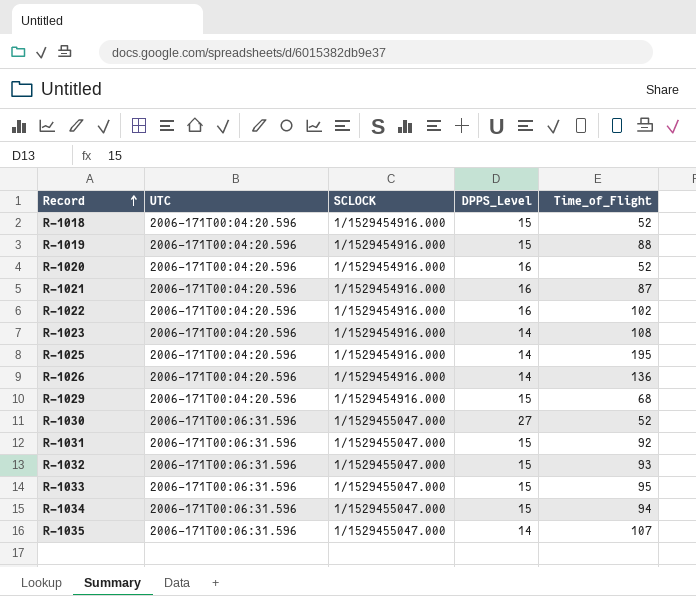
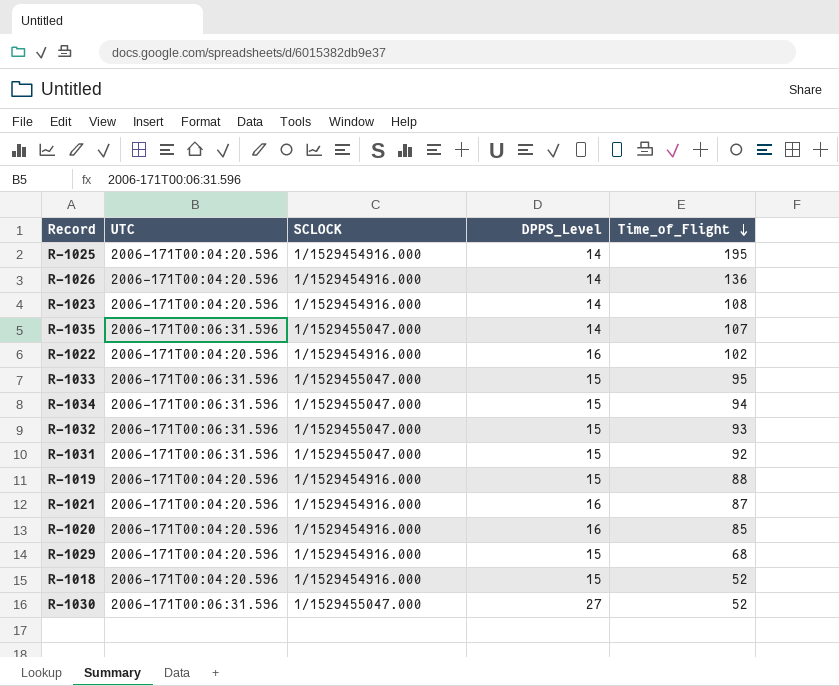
row order: Record ascending -> Time_of_Flight descending
R-1020 | Time_of_Flight: 52 -> 85

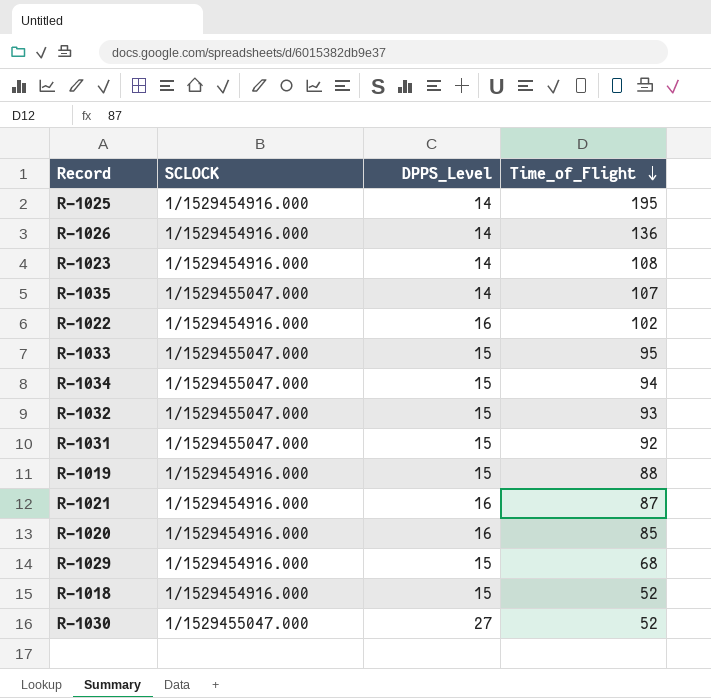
column UTC | position: 2 -> none

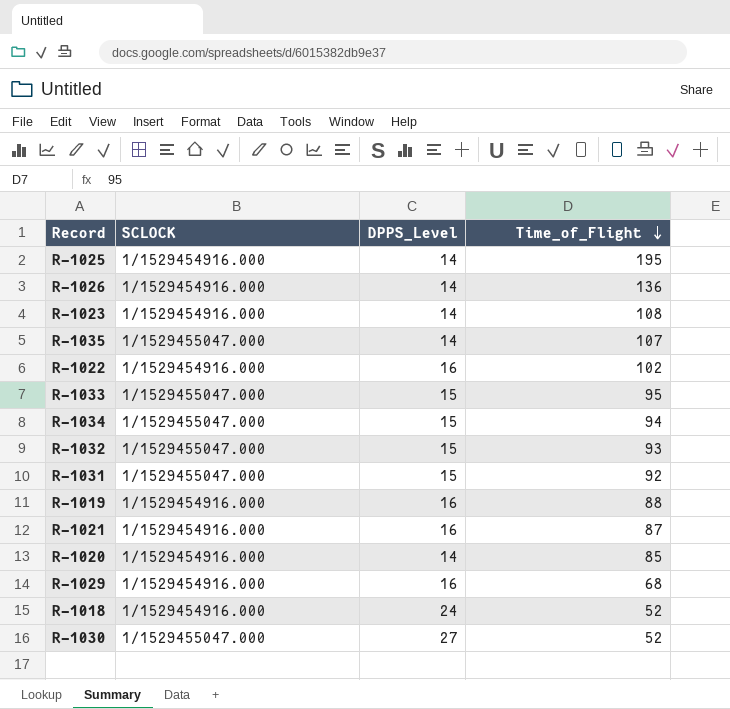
R-1019 | DPPS_Level: 15 -> 16
R-1020 | DPPS_Level: 16 -> 14
R-1029 | DPPS_Level: 15 -> 16
R-1018 | DPPS_Level: 15 -> 24

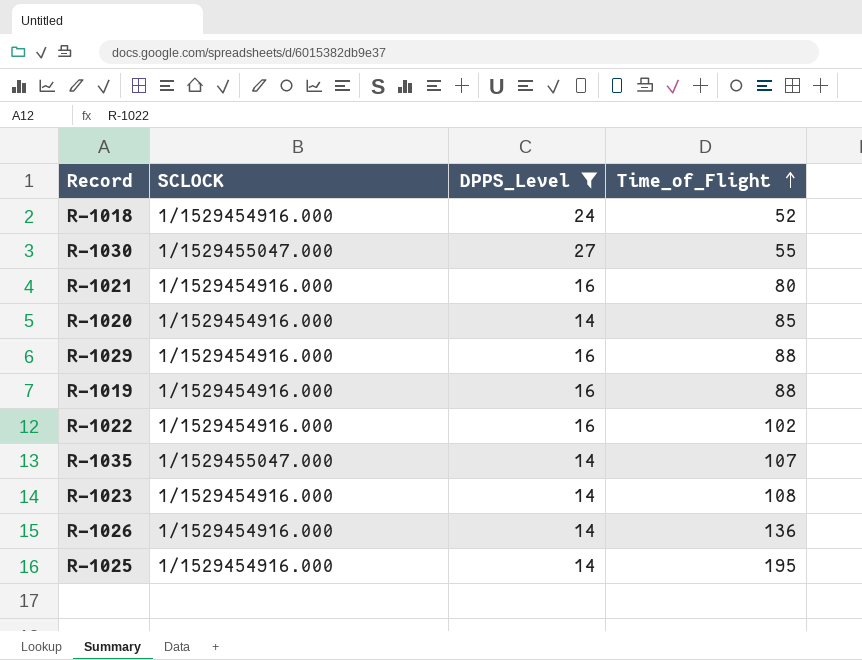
filter: none -> DPPS_Level != 15
row order: Time_of_Flight descending -> Time_of_Flight ascending
R-1030 | Time_of_Flight: 52 -> 55
R-1021 | Time_of_Flight: 87 -> 80
R-1029 | Time_of_Flight: 68 -> 88

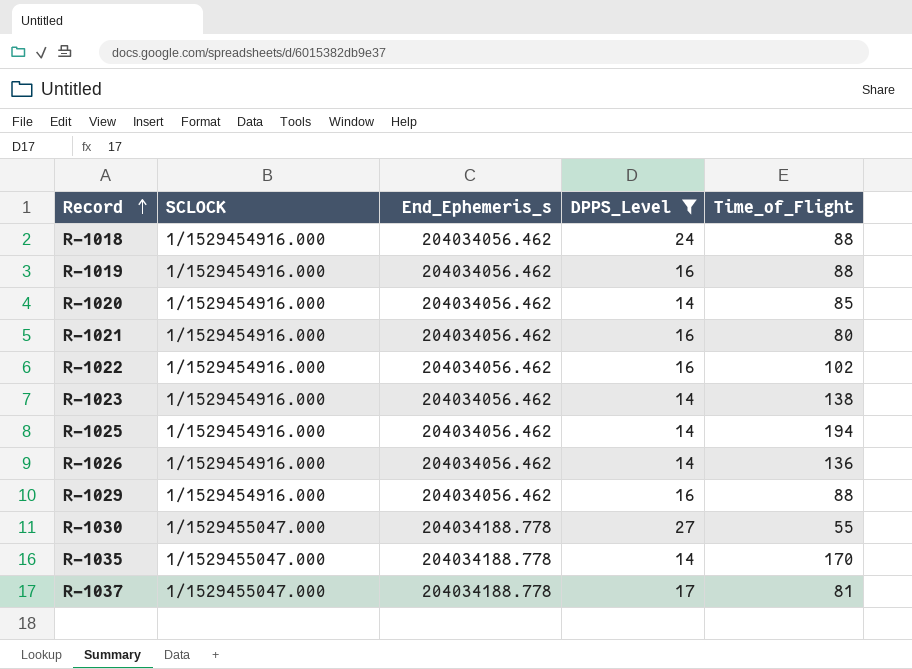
row order: Time_of_Flight ascending -> Record ascending
column End_Ephemeris_s | position: none -> 3
R-1018 | Time_of_Flight: 52 -> 88
R-1023 | Time_of_Flight: 108 -> 138
R-1025 | Time_of_Flight: 195 -> 194
R-1035 | Time_of_Flight: 107 -> 170
row R-1037: none -> 1/1529455047.000 | 204034188.778 | 17 | 81

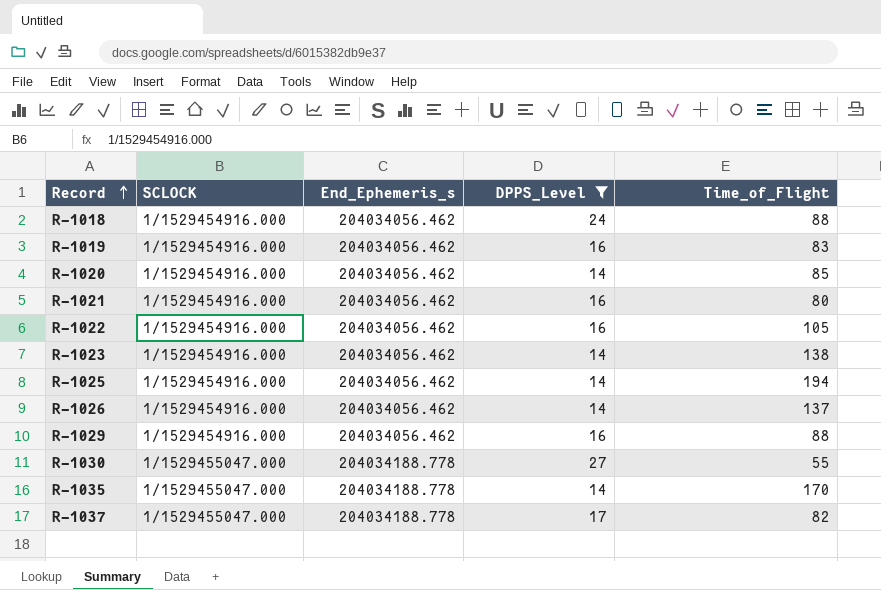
R-1019 | Time_of_Flight: 88 -> 83
R-1022 | Time_of_Flight: 102 -> 105
R-1026 | Time_of_Flight: 136 -> 137
R-1037 | Time_of_Flight: 81 -> 82

